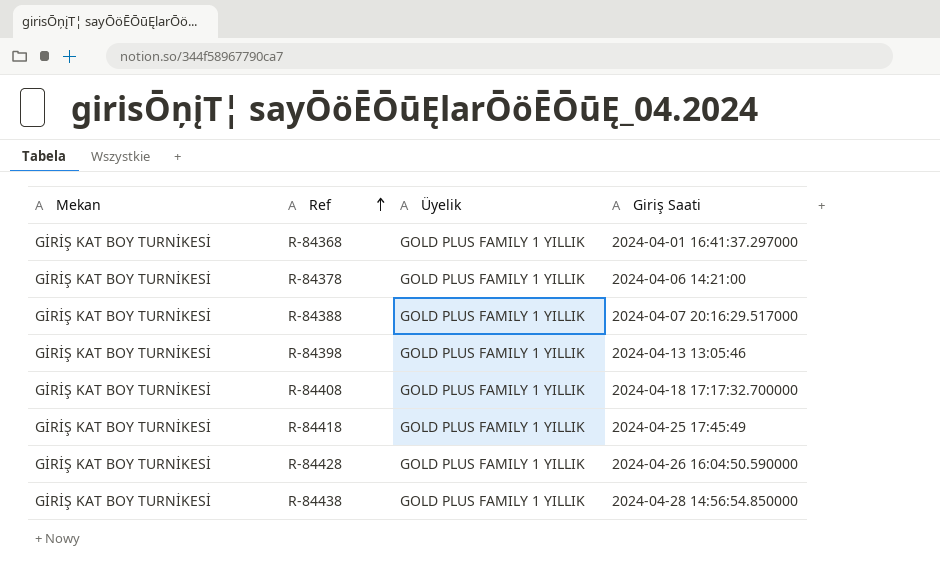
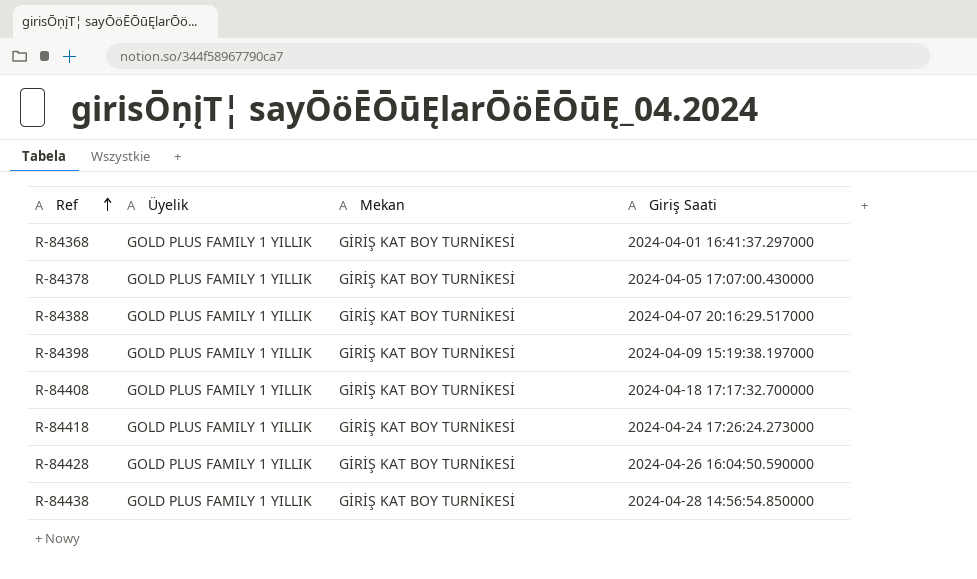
column Mekan | position: 1 -> 3
R-84378 | Giriş Saati: 2024-04-06 14:21:00 -> 2024-04-05 17:07:00.430000
R-84398 | Giriş Saati: 2024-04-13 13:05:46 -> 2024-04-09 15:19:38.197000
R-84418 | Giriş Saati: 2024-04-25 17:45:49 -> 2024-04-24 17:26:24.273000

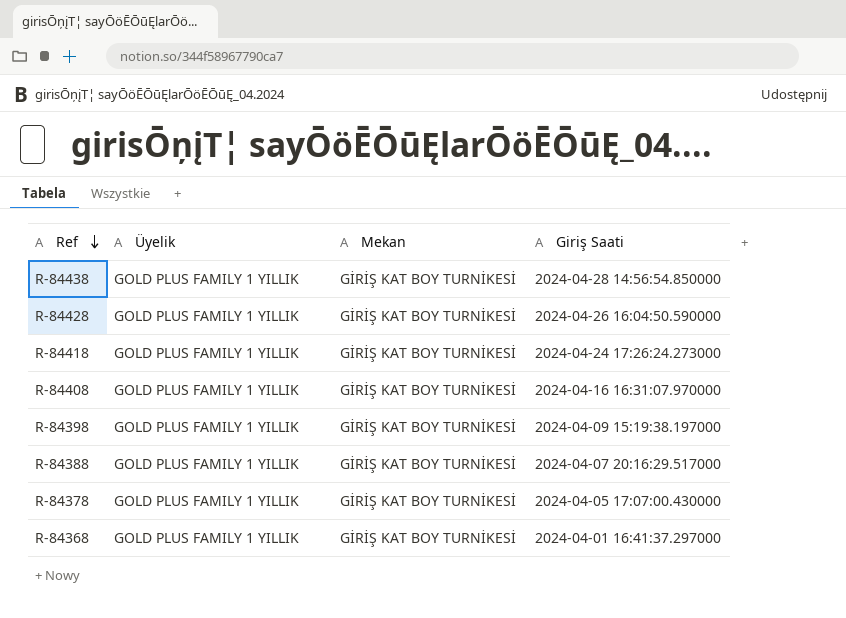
row order: Ref ascending -> Ref descending
R-84408 | Giriş Saati: 2024-04-18 17:17:32.700000 -> 2024-04-16 16:31:07.970000

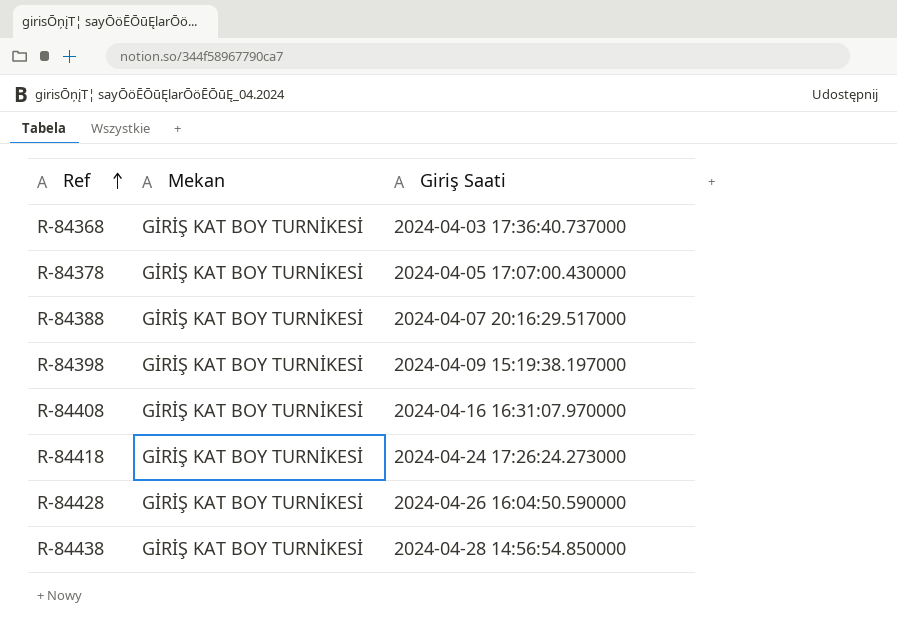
row order: Ref descending -> Ref ascending
column Üyelik | position: 2 -> none
R-84368 | Giriş Saati: 2024-04-01 16:41:37.297000 -> 2024-04-03 17:36:40.737000

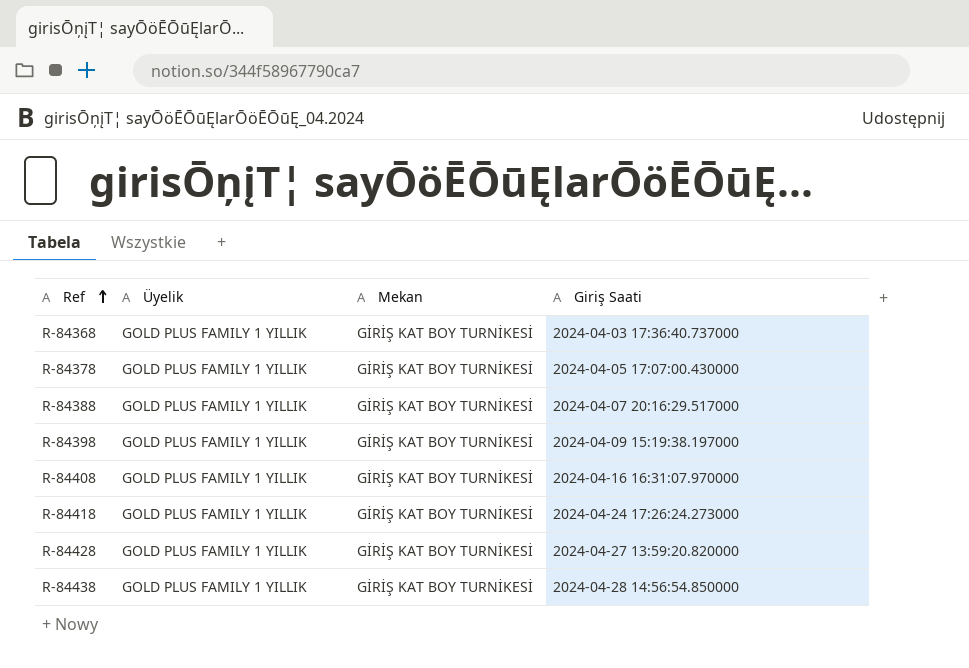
column Üyelik | position: none -> 2
R-84428 | Giriş Saati: 2024-04-26 16:04:50.590000 -> 2024-04-27 13:59:20.820000

